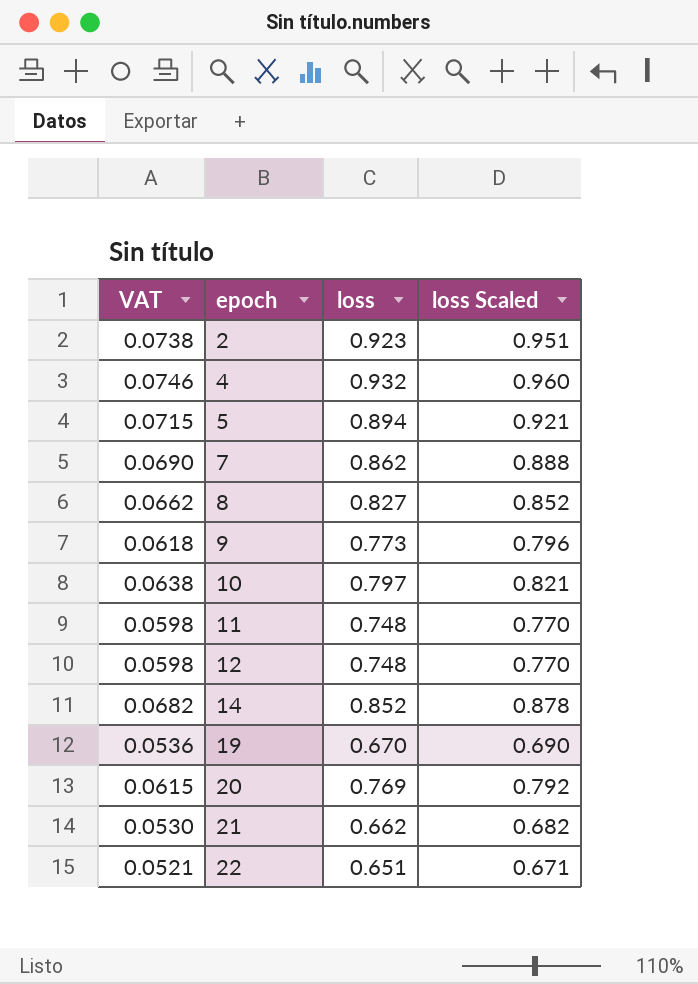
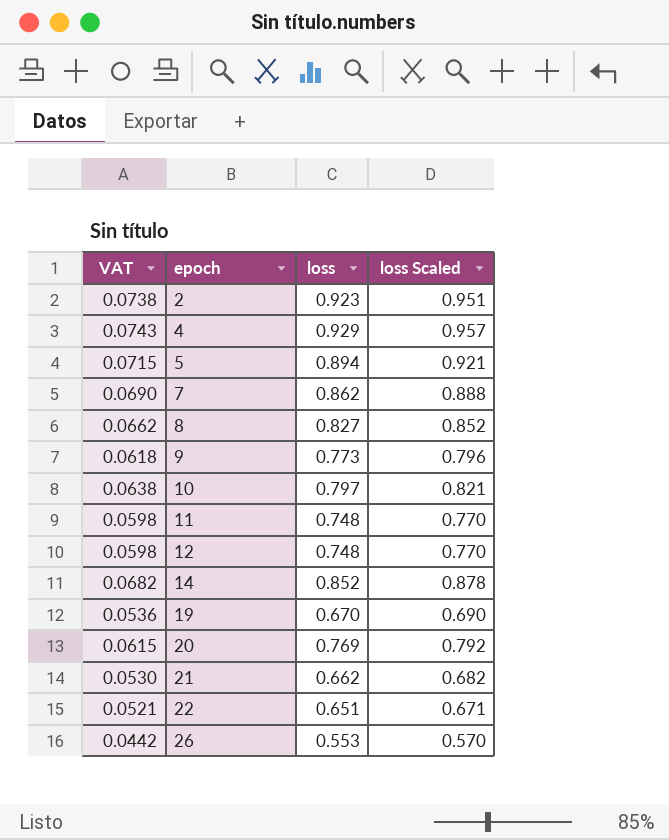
4 | VAT: 0.0746 -> 0.0743
4 | loss: 0.932 -> 0.929
4 | loss Scaled: 0.960 -> 0.957
row 26: none -> 0.0442 | 0.553 | 0.570

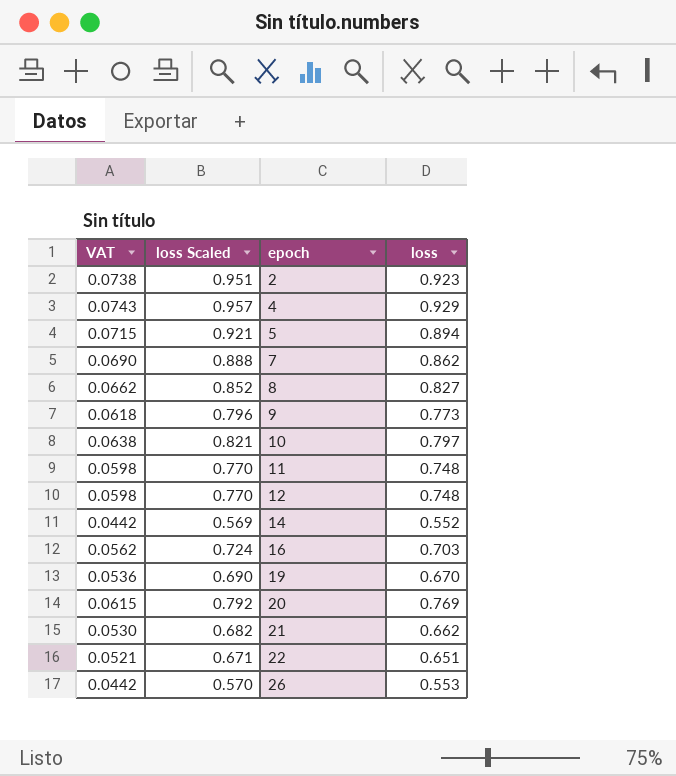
column loss Scaled | position: 4 -> 2
14 | VAT: 0.0682 -> 0.0442
14 | loss Scaled: 0.878 -> 0.569
14 | loss: 0.852 -> 0.552
row 16: none -> 0.0562 | 0.724 | 0.703

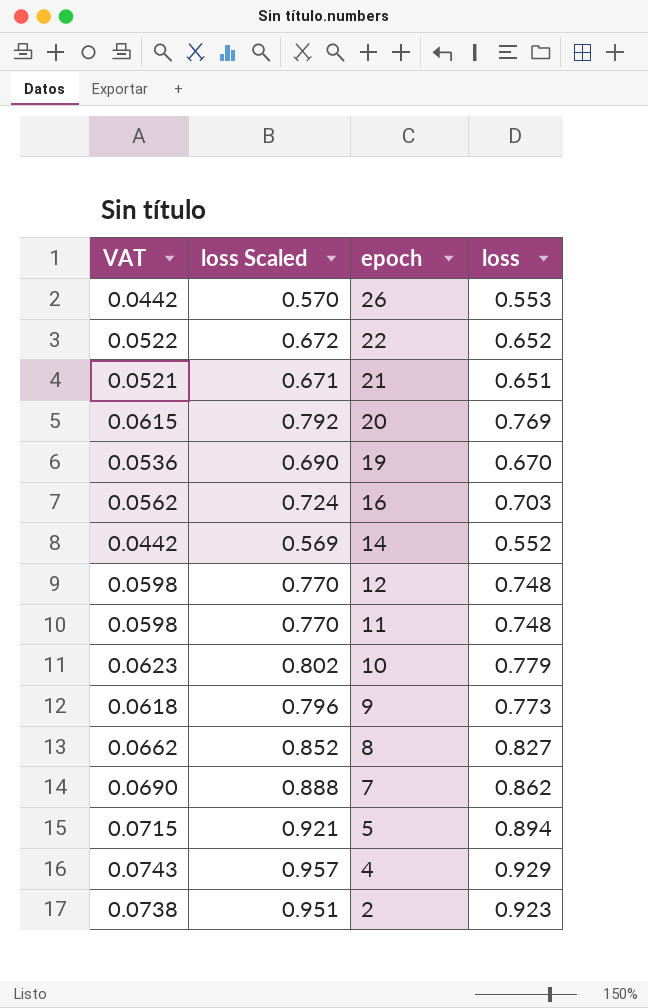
row order: epoch ascending -> epoch descending
22 | VAT: 0.0521 -> 0.0522
22 | loss Scaled: 0.671 -> 0.672
22 | loss: 0.651 -> 0.652
21 | VAT: 0.0530 -> 0.0521
21 | loss Scaled: 0.682 -> 0.671
21 | loss: 0.662 -> 0.651
10 | VAT: 0.0638 -> 0.0623
10 | loss Scaled: 0.821 -> 0.802
10 | loss: 0.797 -> 0.779

